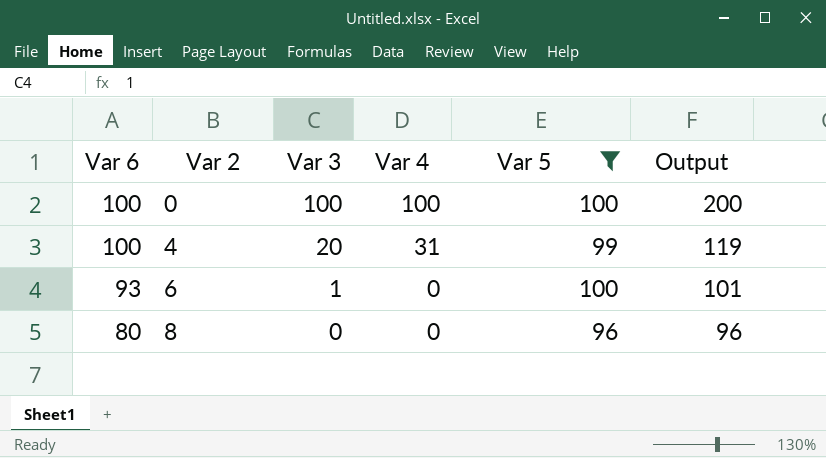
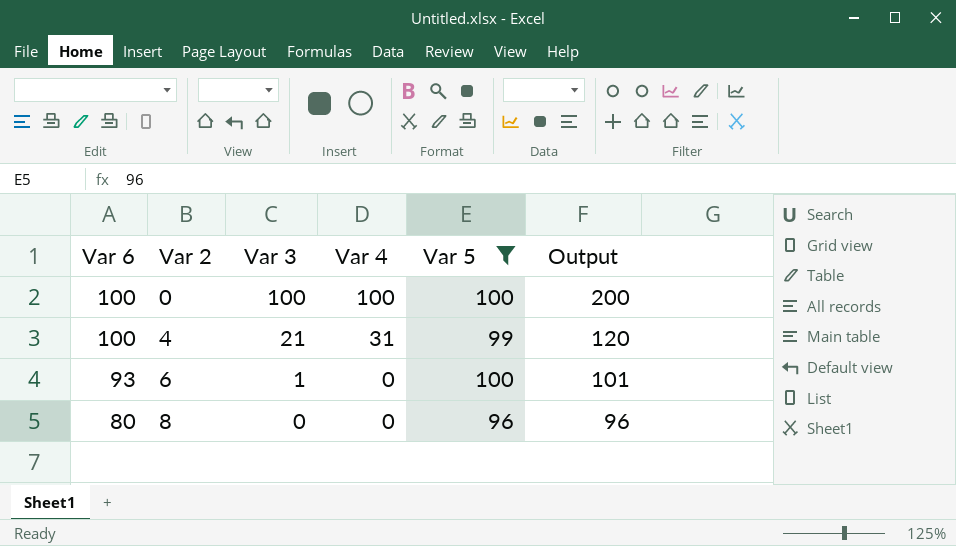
4 | Var 3: 20 -> 21
4 | Output: 119 -> 120

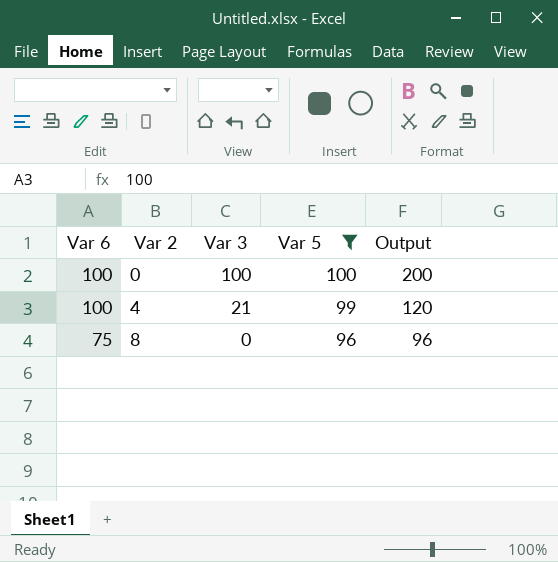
column Var 4 | position: 4 -> none
row 6: 93 | 1 | 0 | 100 | 101 -> none
8 | Var 6: 80 -> 75

